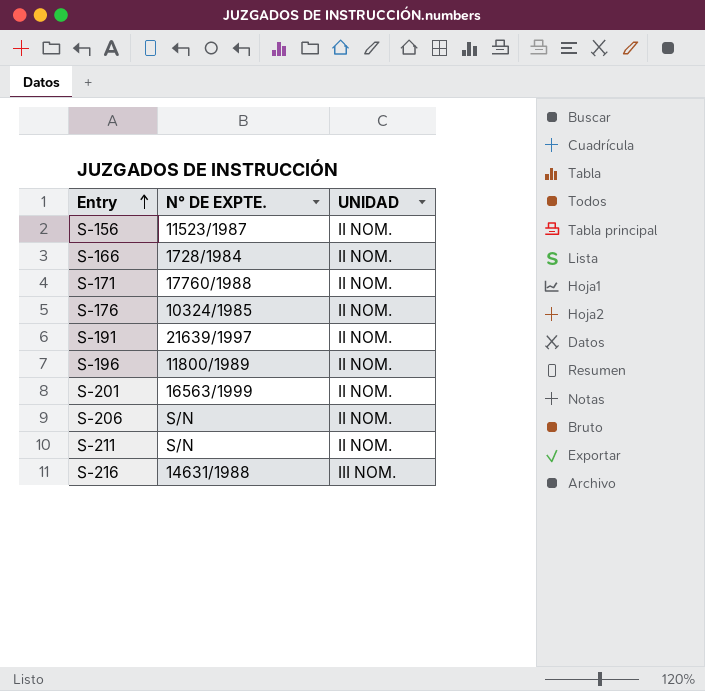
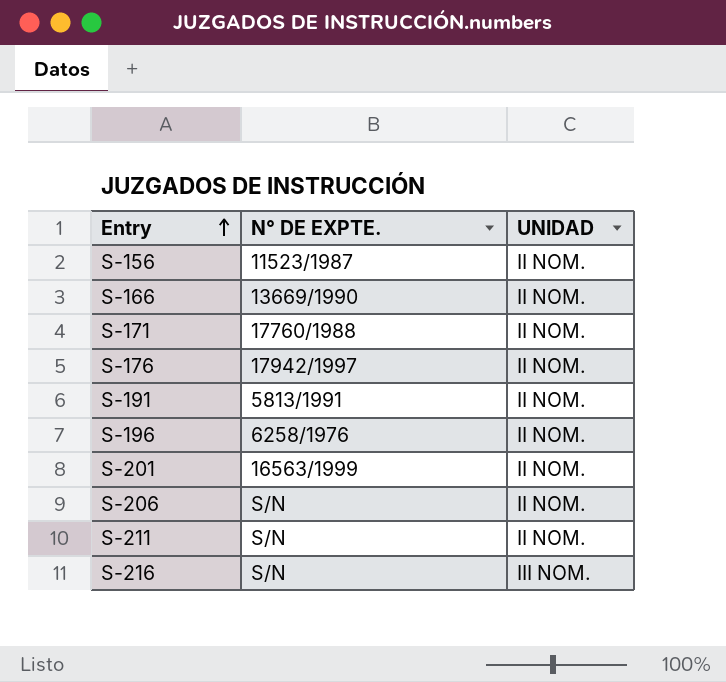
S-166 | N° DE EXPTE.: 1728/1984 -> 13669/1990
S-176 | N° DE EXPTE.: 10324/1985 -> 17942/1997
S-191 | N° DE EXPTE.: 21639/1997 -> 5813/1991
S-196 | N° DE EXPTE.: 11800/1989 -> 6258/1976
S-216 | N° DE EXPTE.: 14631/1988 -> S/N

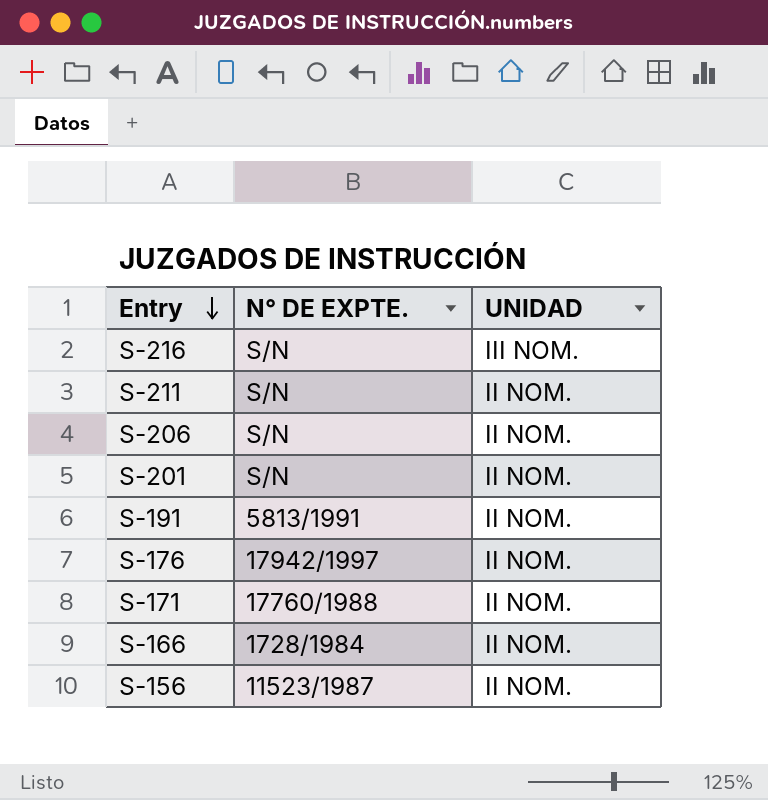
row order: Entry ascending -> Entry descending
row S-196: 6258/1976 | II NOM. -> none
S-201 | N° DE EXPTE.: 16563/1999 -> S/N
S-166 | N° DE EXPTE.: 13669/1990 -> 1728/1984

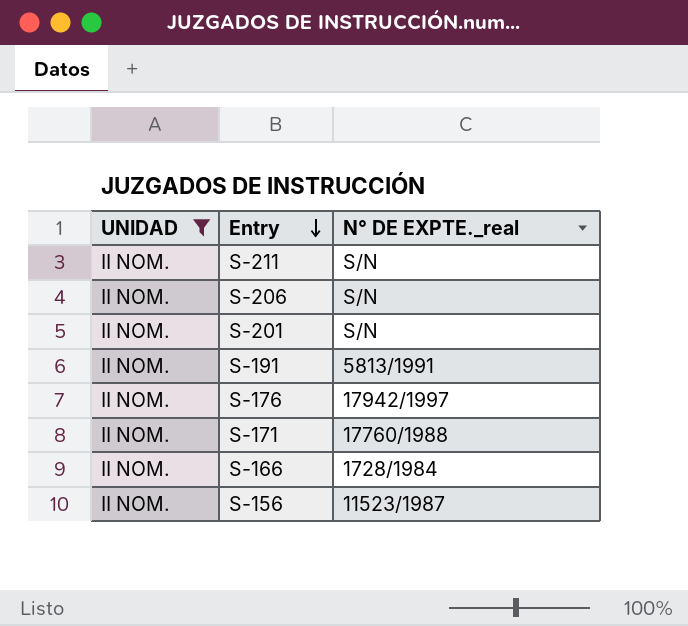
filter: none -> UNIDAD = II NOM.
column UNIDAD | position: 3 -> 1
column name: N° DE EXPTE. -> N° DE EXPTE._real

